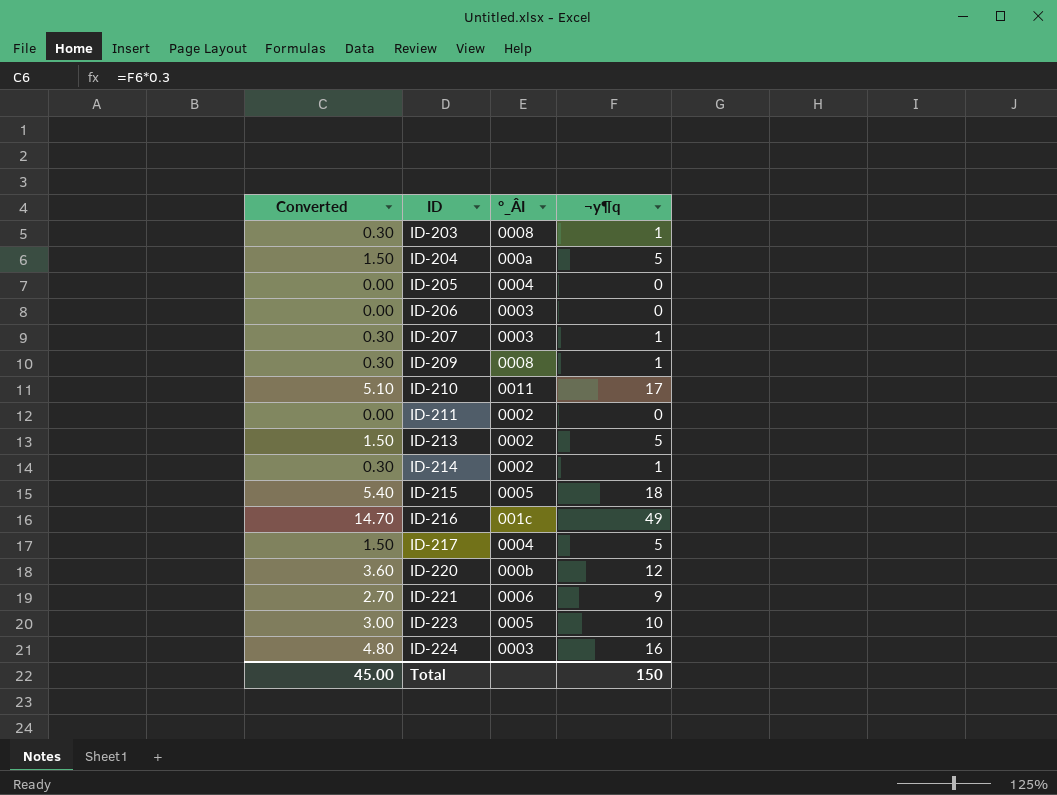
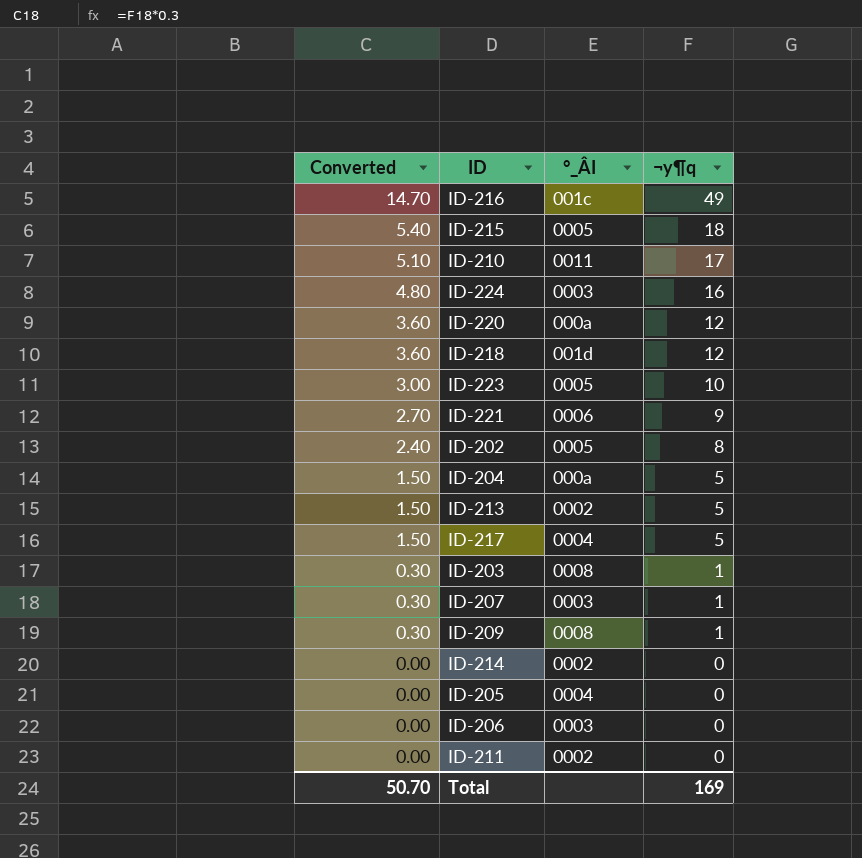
row order: ID ascending -> Converted descending
ID-220 | °_ÂI: 000b -> 000a
row ID-218: none -> 3.60 | 001d | 12
row ID-202: none -> 2.40 | 0005 | 8
ID-214 | Converted: 0.30 -> 0.00
ID-214 | ¬y¶q: 1 -> 0
Total | Converted: 45.00 -> 50.70
Total | ¬y¶q: 150 -> 169

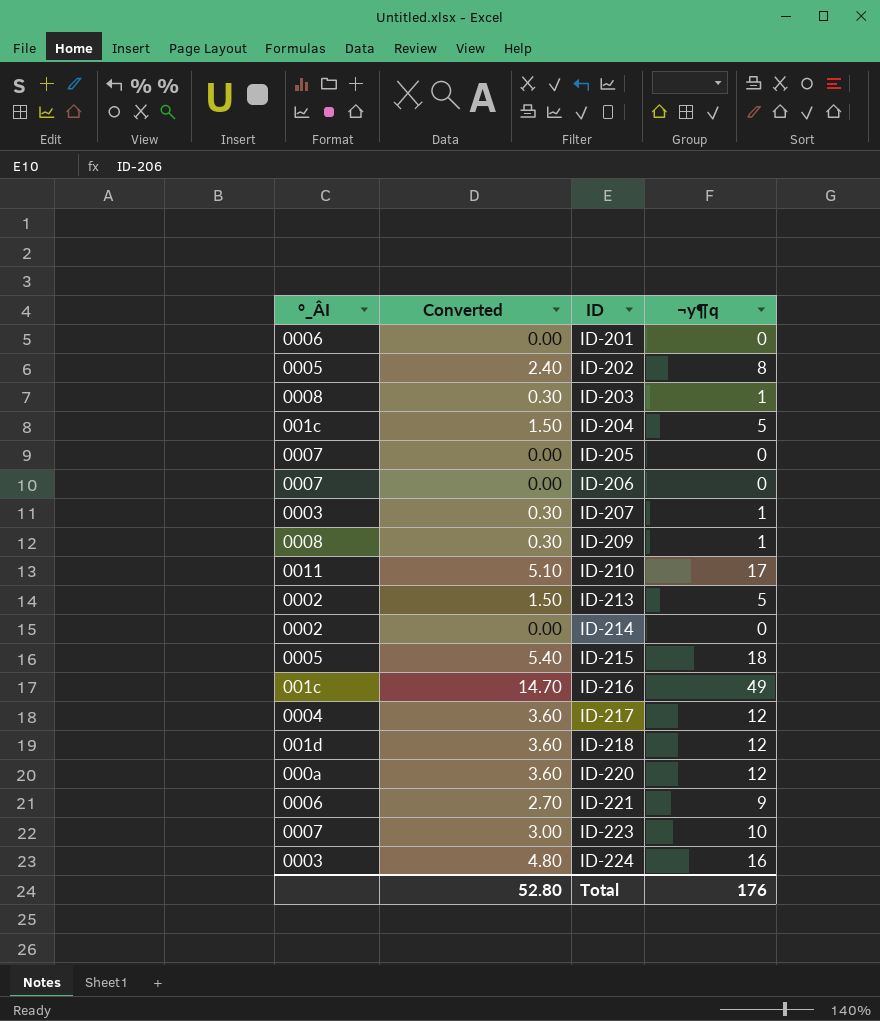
row order: Converted descending -> ID ascending
column °_ÂI | position: 3 -> 1
row ID-211: 0.00 | 0002 | 0 -> none
row ID-201: none -> 0006 | 0.00 | 0
ID-204 | °_ÂI: 000a -> 001c
ID-205 | °_ÂI: 0004 -> 0007
ID-206 | °_ÂI: 0003 -> 0007
ID-217 | Converted: 1.50 -> 3.60
ID-217 | ¬y¶q: 5 -> 12
ID-223 | °_ÂI: 0005 -> 0007
Total | Converted: 50.70 -> 52.80
Total | ¬y¶q: 169 -> 176

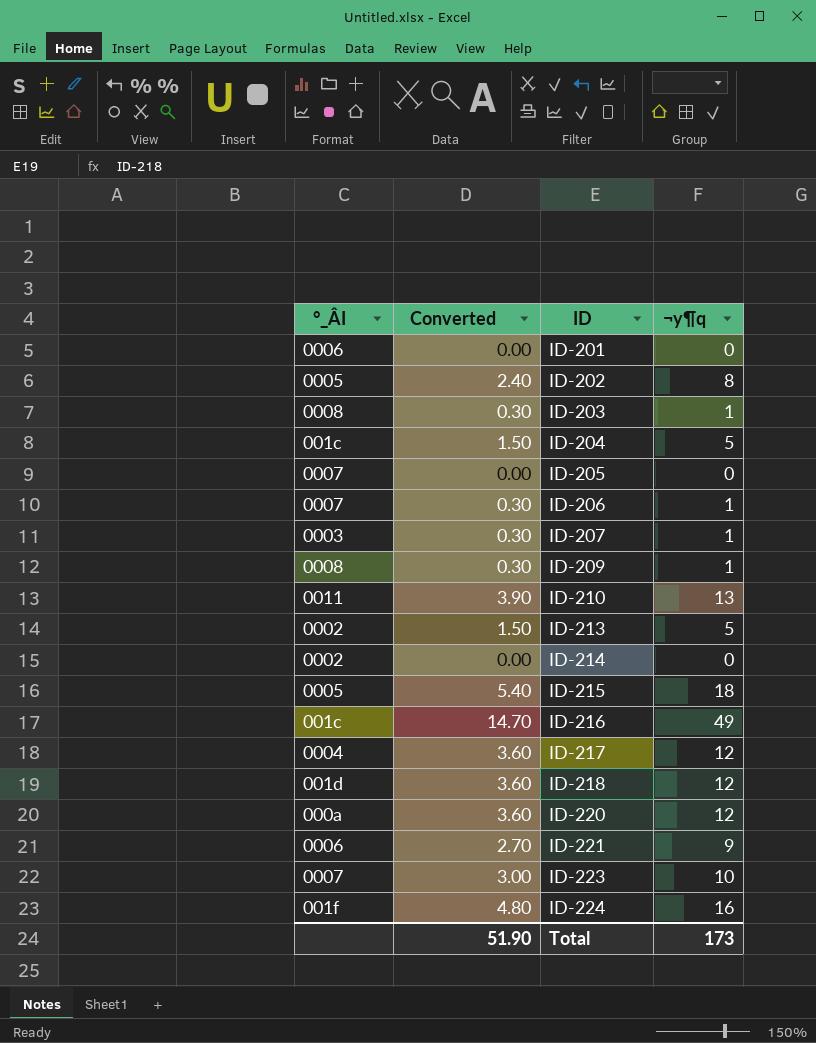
ID-206 | Converted: 0.00 -> 0.30
ID-206 | ¬y¶q: 0 -> 1
ID-210 | Converted: 5.10 -> 3.90
ID-210 | ¬y¶q: 17 -> 13
ID-224 | °_ÂI: 0003 -> 001f
Total | Converted: 52.80 -> 51.90
Total | ¬y¶q: 176 -> 173

